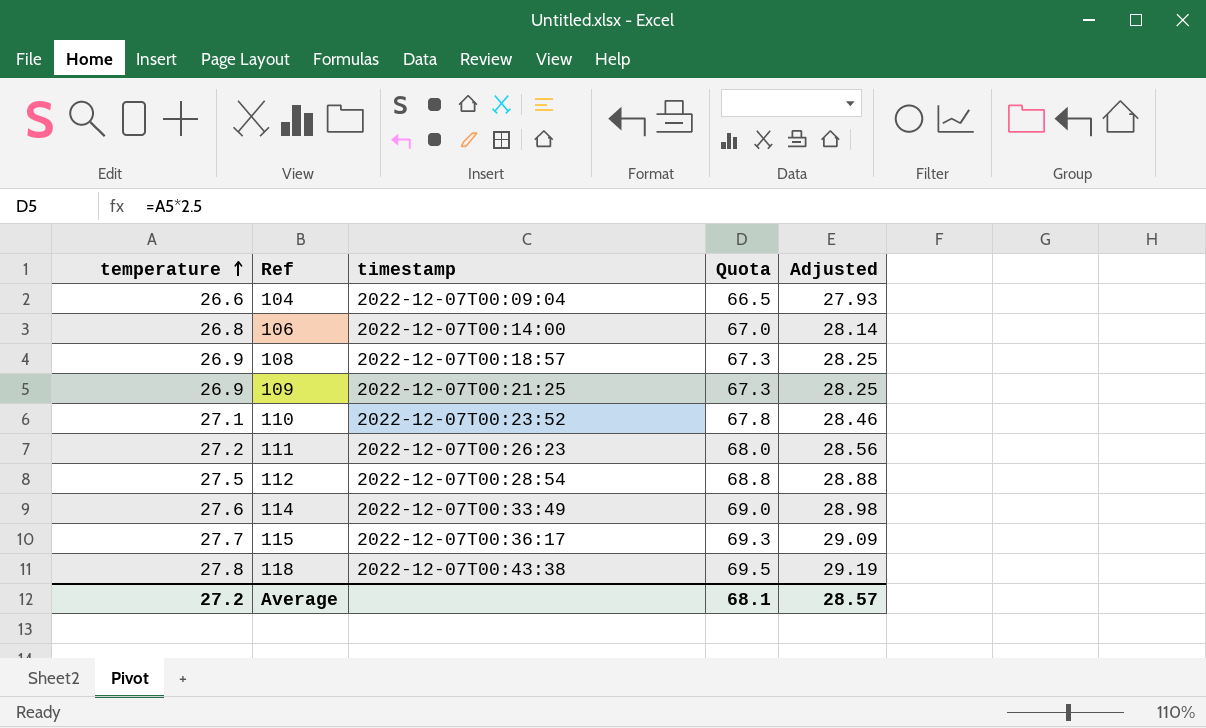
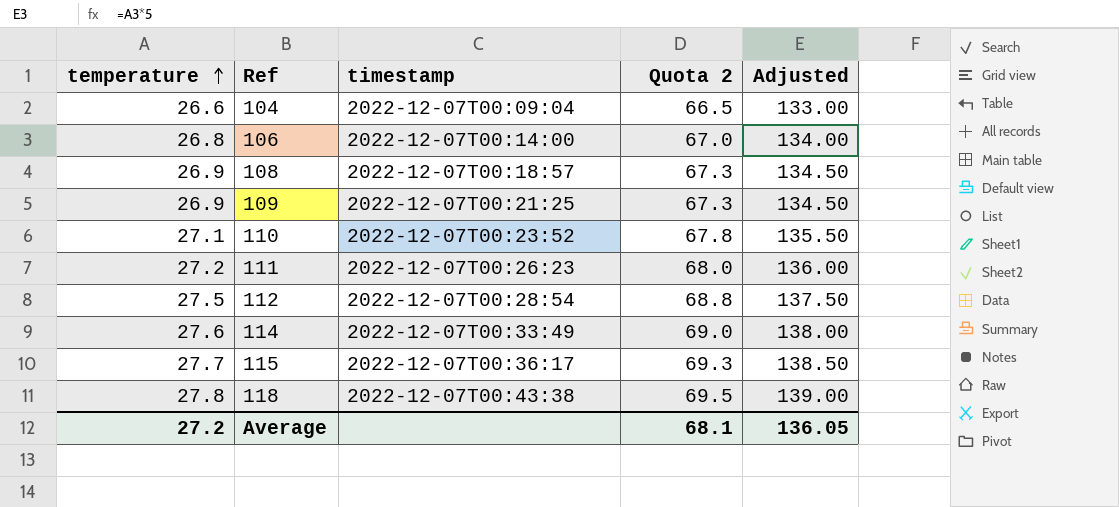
column name: Quota -> Quota 2
column Adjusted | formula: [temperature] * 1.05 -> [temperature] * 5
Average | Adjusted: 28.57 -> 136.05

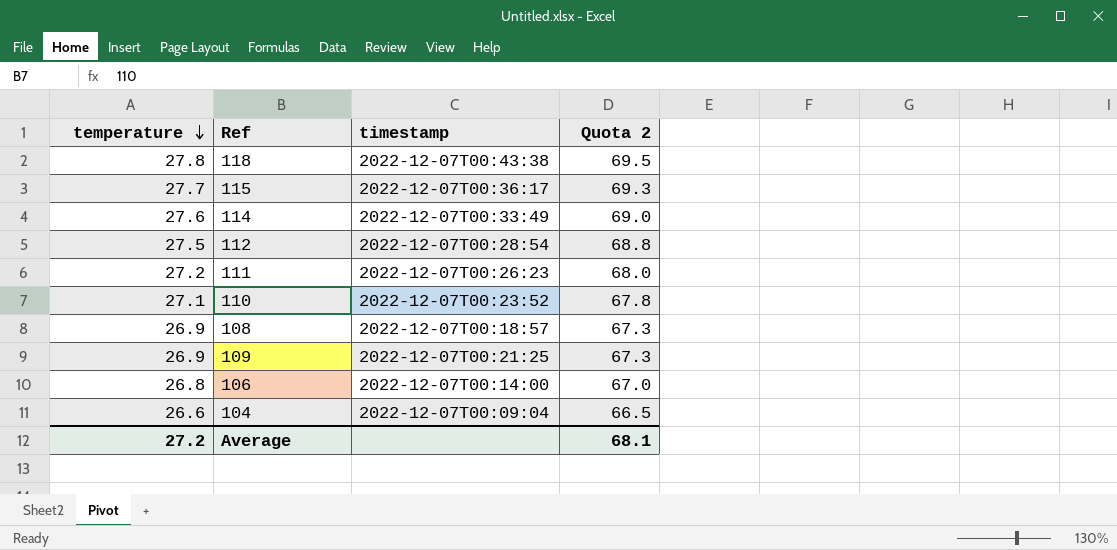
row order: temperature ascending -> temperature descending
column Adjusted | formula: [temperature] * 5 -> none

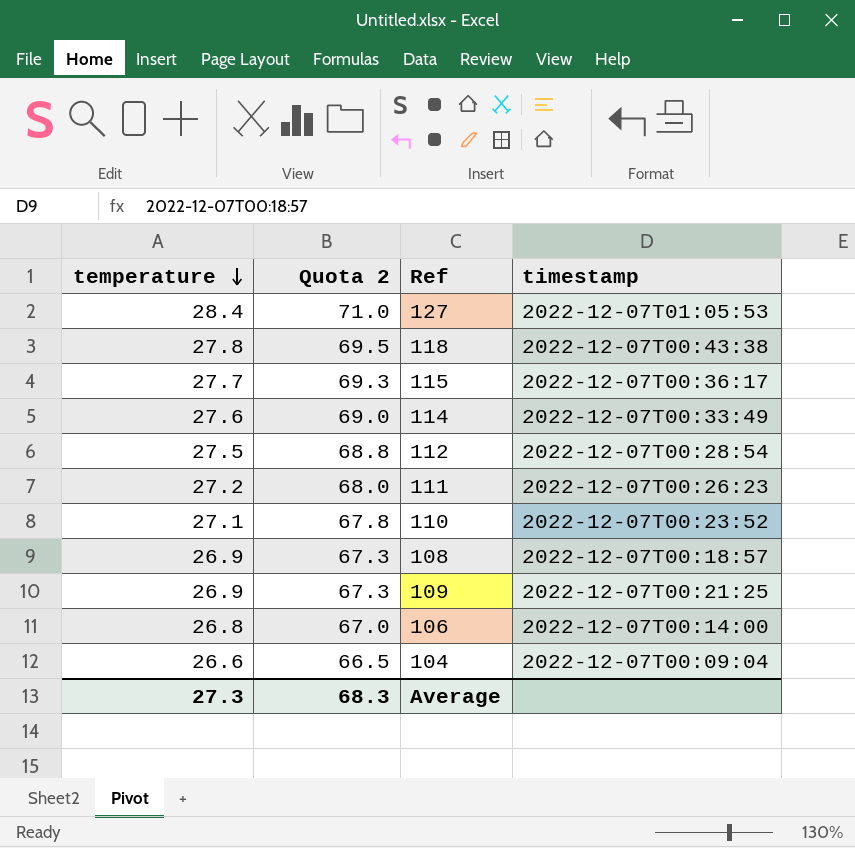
column Quota 2 | position: 4 -> 2
row 127: none -> 28.4 | 71.0 | 2022-12-07T01:05:53
Average | temperature: 27.2 -> 27.3
Average | Quota 2: 68.1 -> 68.3

